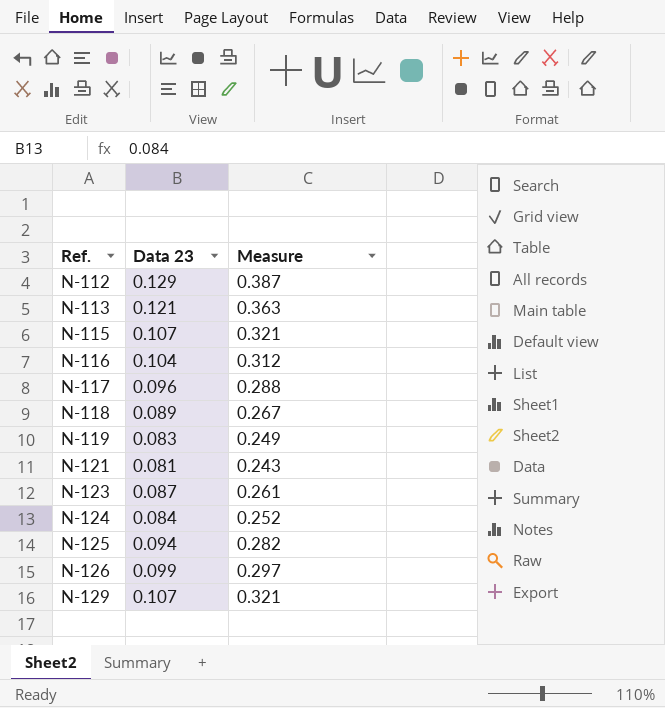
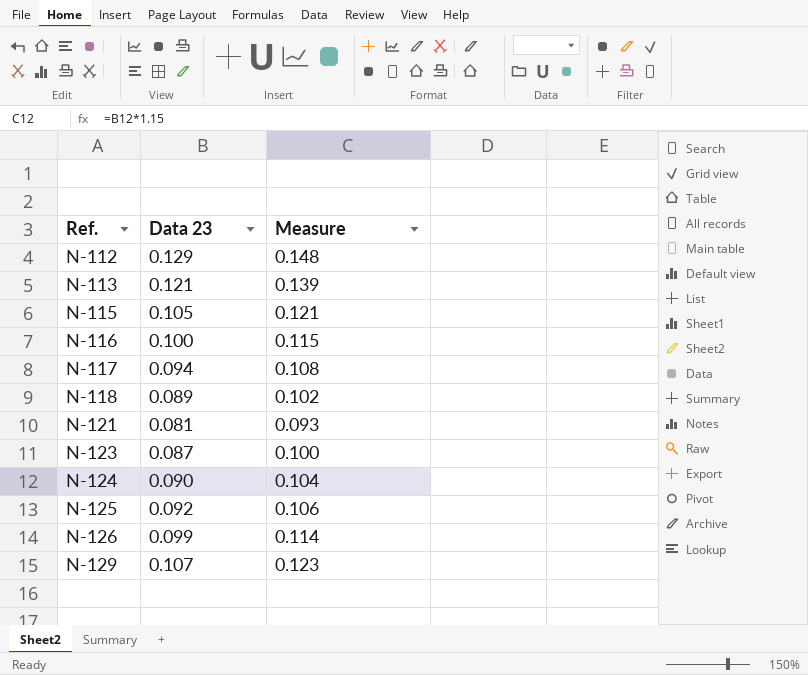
column Measure | formula: [Data 23] * 3 -> [Data 23] * 1.15
row N-119: 0.083 | 0.249 -> none
N-115 | Data 23: 0.107 -> 0.105
N-116 | Data 23: 0.104 -> 0.100
N-117 | Data 23: 0.096 -> 0.094
N-124 | Data 23: 0.084 -> 0.090
N-125 | Data 23: 0.094 -> 0.092

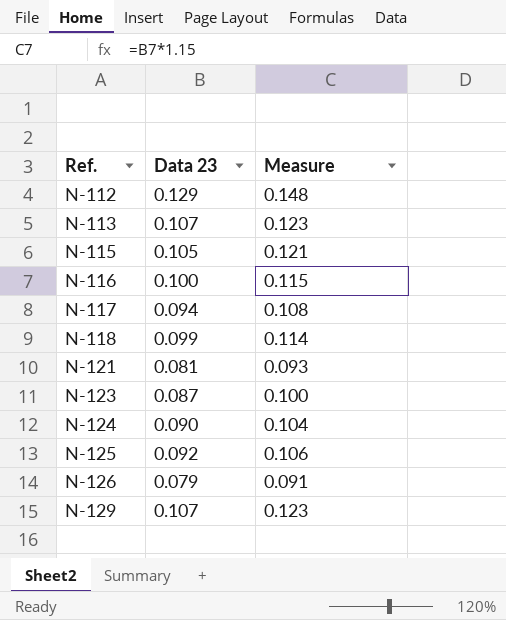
N-113 | Data 23: 0.121 -> 0.107
N-113 | Measure: 0.139 -> 0.123
N-118 | Data 23: 0.089 -> 0.099
N-118 | Measure: 0.102 -> 0.114
N-126 | Data 23: 0.099 -> 0.079
N-126 | Measure: 0.114 -> 0.091

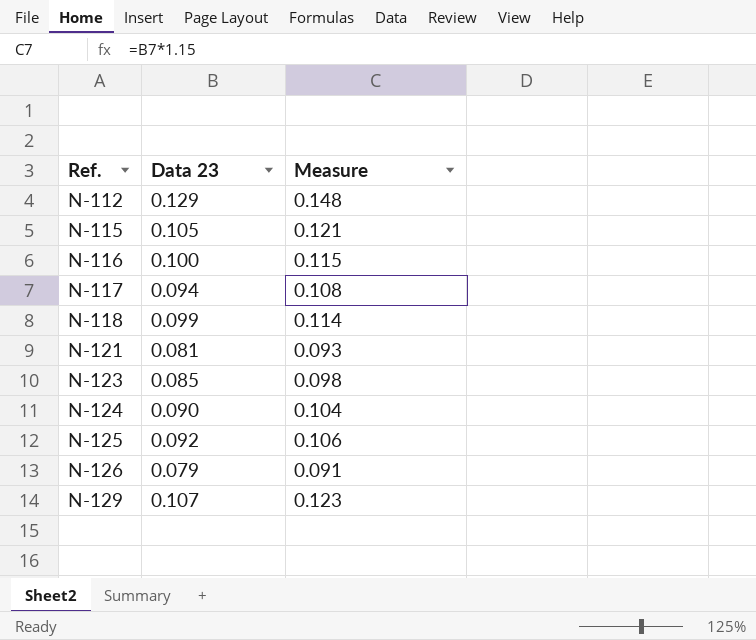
row N-113: 0.107 | 0.123 -> none
N-123 | Data 23: 0.087 -> 0.085
N-123 | Measure: 0.100 -> 0.098

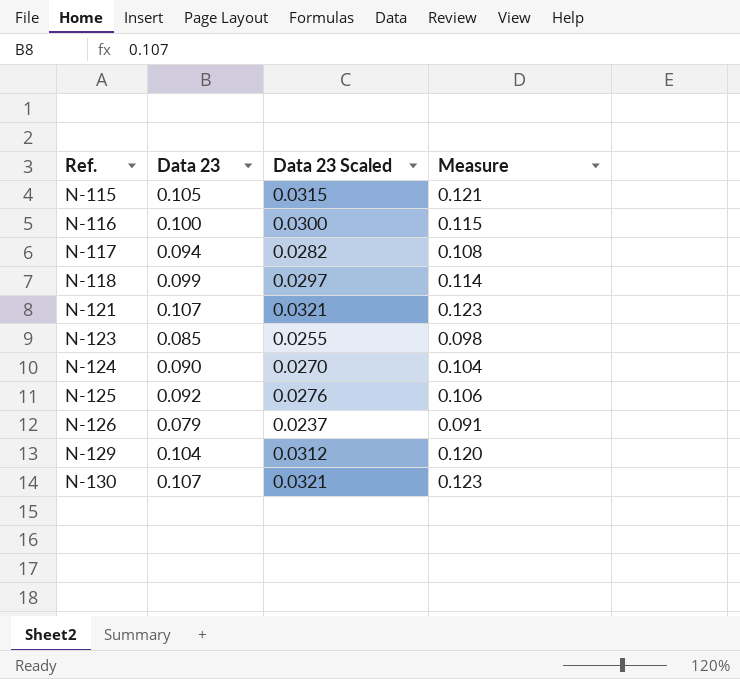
column Data 23 Scaled | formula: none -> [Data 23] * 0.3
row N-112: 0.129 | 0.148 -> none
N-121 | Data 23: 0.081 -> 0.107
N-121 | Measure: 0.093 -> 0.123
N-129 | Data 23: 0.107 -> 0.104
N-129 | Measure: 0.123 -> 0.120
row N-130: none -> 0.107 | 0.0321 | 0.123

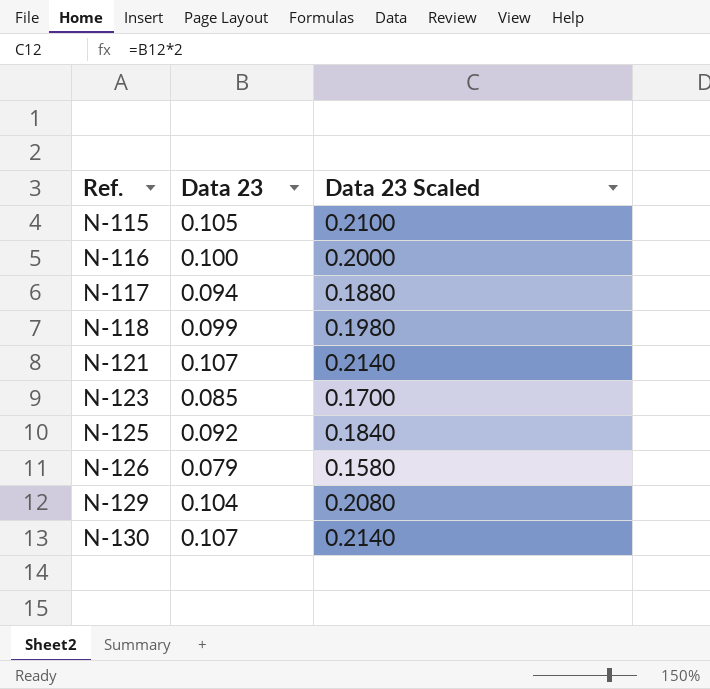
column Measure | formula: [Data 23] * 1.15 -> none
column Data 23 Scaled | formula: [Data 23] * 0.3 -> [Data 23] * 2
row N-124: 0.090 | 0.0270 | 0.104 -> none

